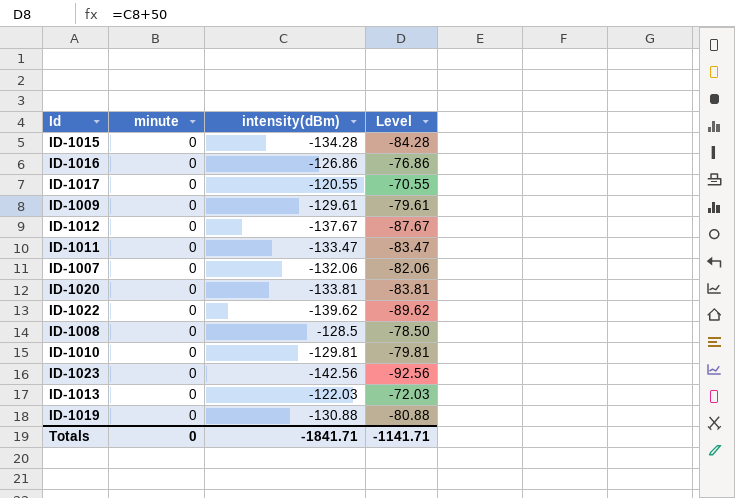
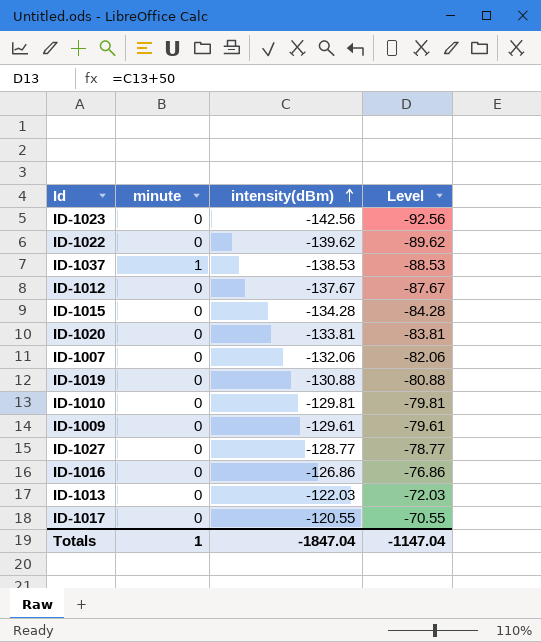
row order: none -> intensity(dBm) ascending
row ID-1011: 0 | -133.47 | -83.47 -> none
row ID-1008: 0 | -128.5 | -78.50 -> none
row ID-1037: none -> 1 | -138.53 | -88.53
row ID-1027: none -> 0 | -128.77 | -78.77
Totals | minute: 0 -> 1
Totals | intensity(dBm): -1841.71 -> -1847.04
Totals | Level: -1141.71 -> -1147.04

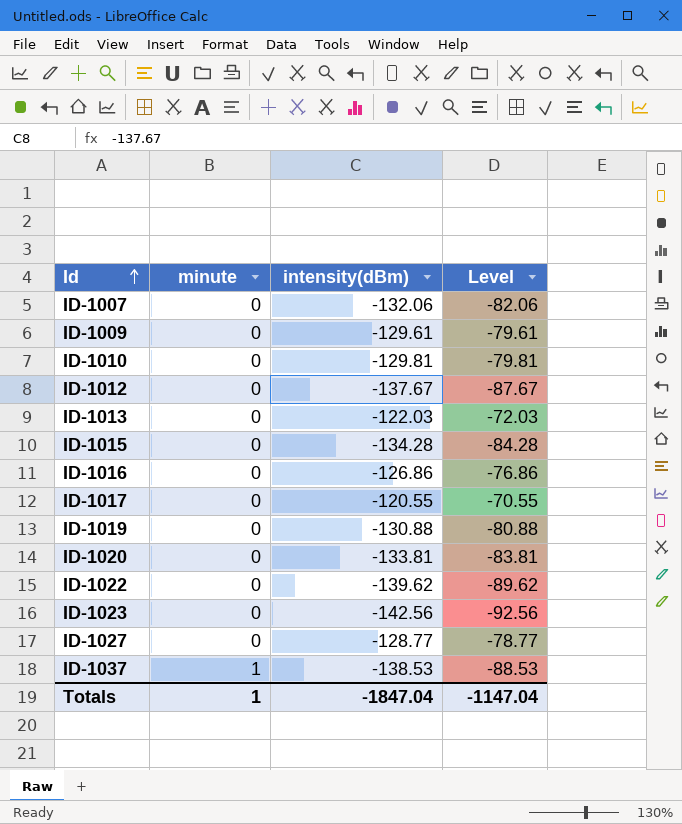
row order: intensity(dBm) ascending -> Id ascending

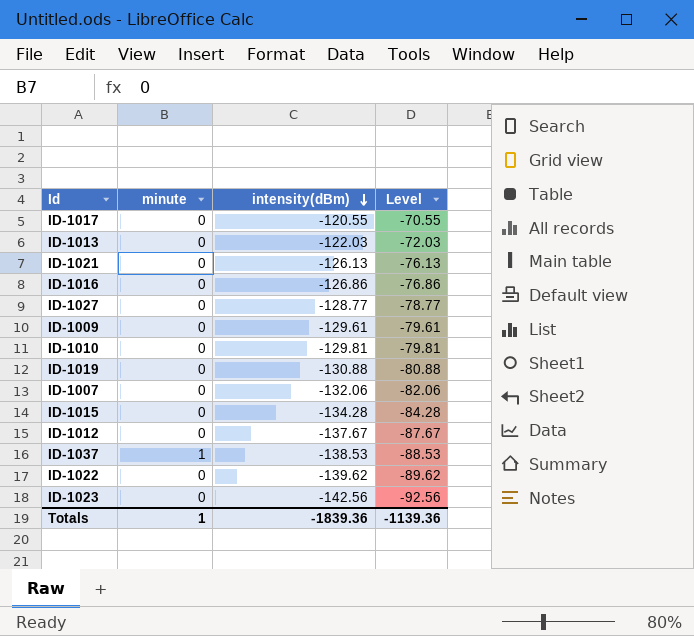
row order: Id ascending -> intensity(dBm) descending
row ID-1020: 0 | -133.81 | -83.81 -> none
row ID-1021: none -> 0 | -126.13 | -76.13
Totals | intensity(dBm): -1847.04 -> -1839.36
Totals | Level: -1147.04 -> -1139.36

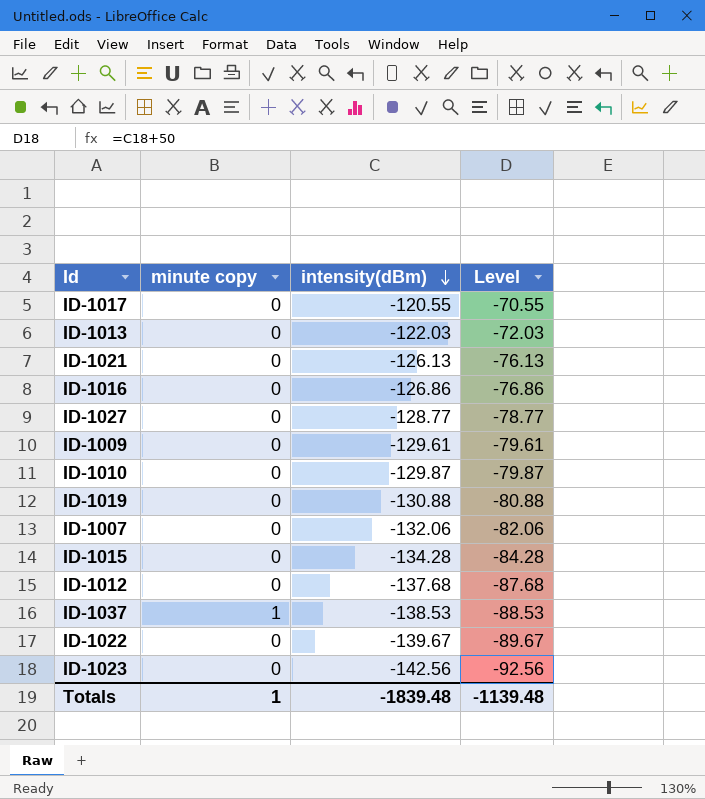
column name: minute -> minute copy
ID-1010 | intensity(dBm): -129.81 -> -129.87
ID-1010 | Level: -79.81 -> -79.87
ID-1012 | intensity(dBm): -137.67 -> -137.68
ID-1012 | Level: -87.67 -> -87.68
ID-1022 | intensity(dBm): -139.62 -> -139.67
ID-1022 | Level: -89.62 -> -89.67
Totals | intensity(dBm): -1839.36 -> -1839.48
Totals | Level: -1139.36 -> -1139.48

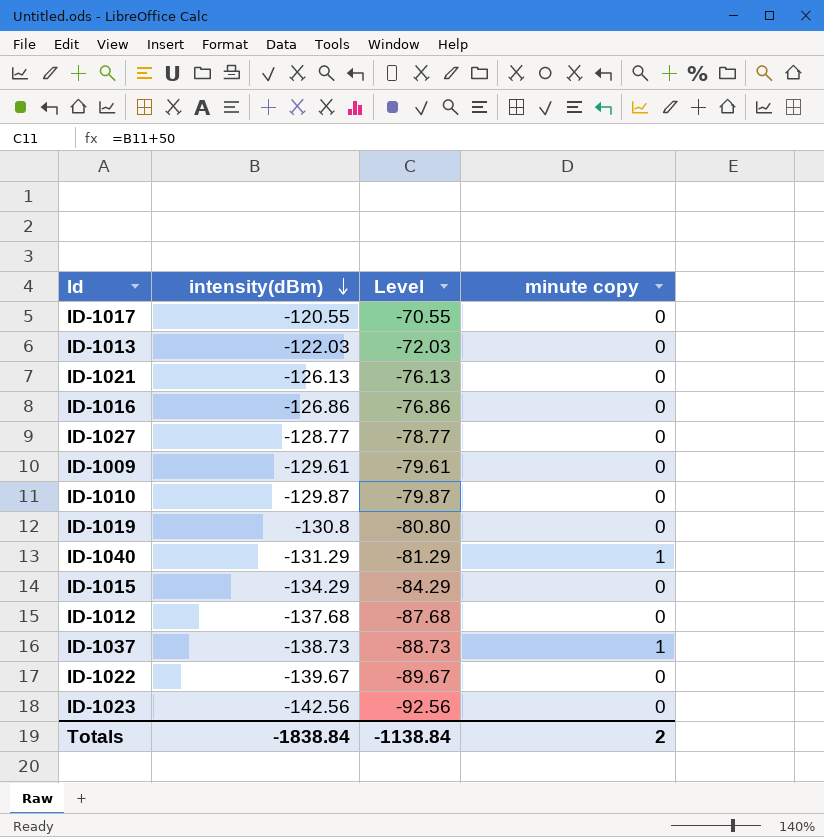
column minute copy | position: 2 -> 4
row ID-1007: 0 | -132.06 | -82.06 -> none
ID-1019 | intensity(dBm): -130.88 -> -130.8
ID-1019 | Level: -80.88 -> -80.80
row ID-1040: none -> -131.29 | -81.29 | 1
ID-1015 | intensity(dBm): -134.28 -> -134.29
ID-1015 | Level: -84.28 -> -84.29
ID-1037 | intensity(dBm): -138.53 -> -138.73
ID-1037 | Level: -88.53 -> -88.73
Totals | intensity(dBm): -1839.48 -> -1838.84
Totals | Level: -1139.48 -> -1138.84
Totals | minute copy: 1 -> 2

